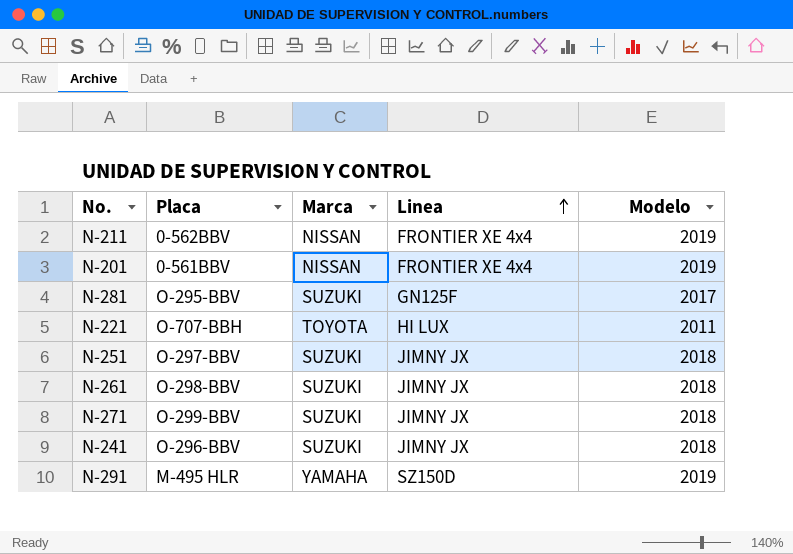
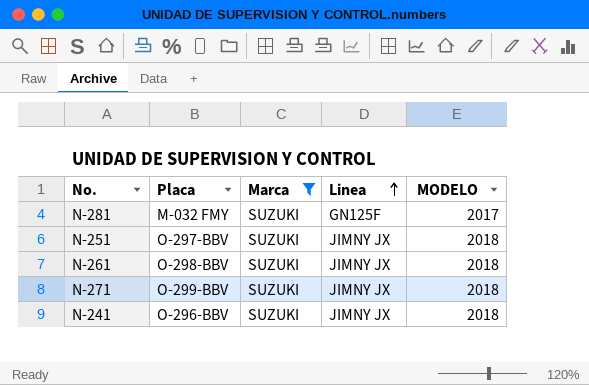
filter: none -> Marca = SUZUKI
column name: Modelo -> MODELO
N-281 | Placa: O-295-BBV -> M-032 FMY

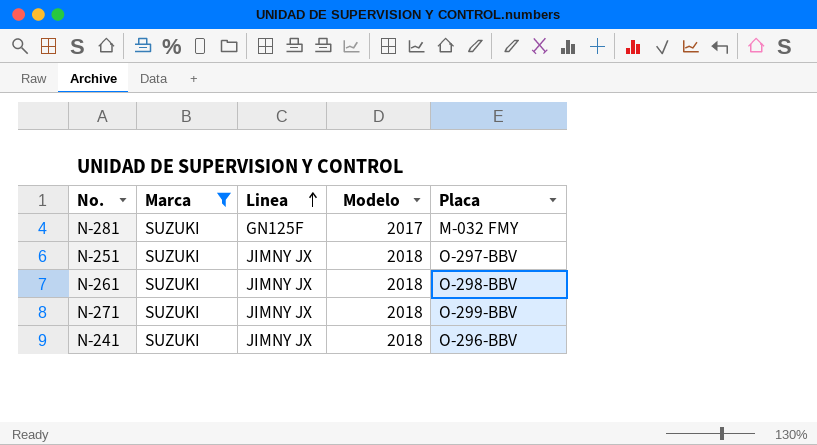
column name: MODELO -> Modelo
column Placa | position: 2 -> 5

